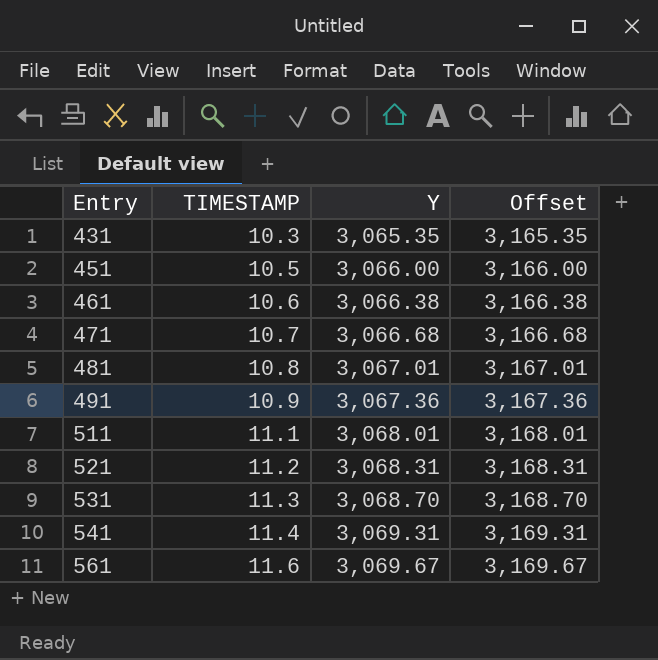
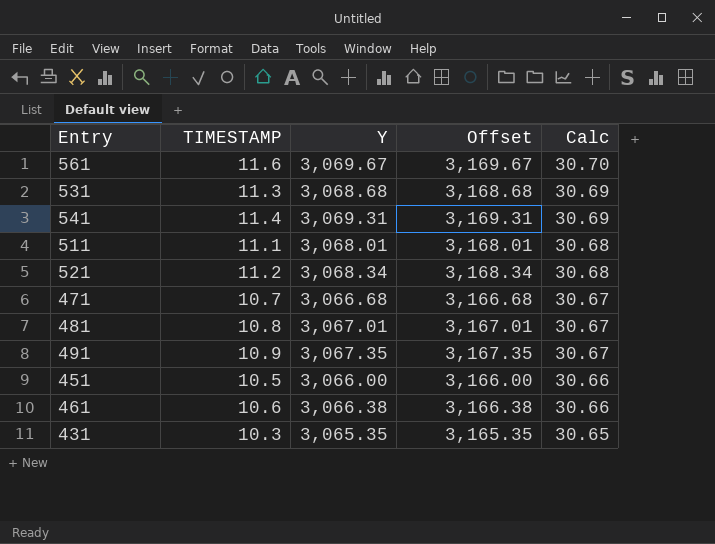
row order: Entry ascending -> Calc descending
column Calc | formula: none -> [Y] * 0.01
531 | Y: 3,068.70 -> 3,068.68
531 | Offset: 3,168.70 -> 3,168.68
521 | Y: 3,068.31 -> 3,068.34
521 | Offset: 3,168.31 -> 3,168.34
491 | Y: 3,067.36 -> 3,067.35
491 | Offset: 3,167.36 -> 3,167.35

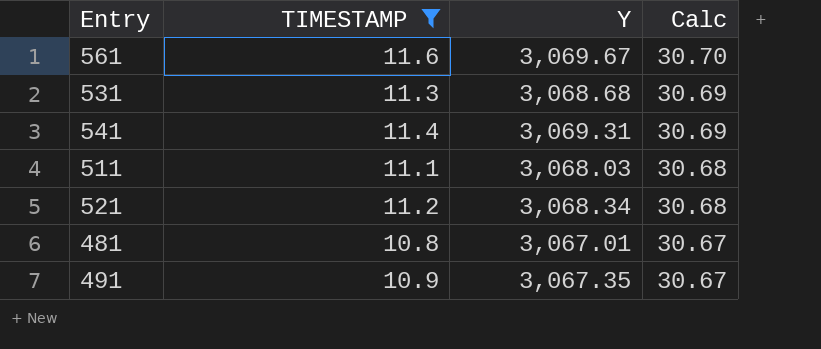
filter: none -> TIMESTAMP >= 10.8
column Offset | formula: [Y] + 100 -> none
511 | Y: 3,068.01 -> 3,068.03

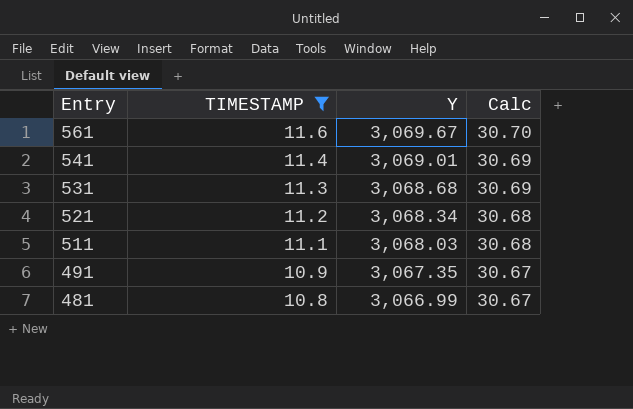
row order: Calc descending -> Entry descending
541 | Y: 3,069.31 -> 3,069.01
481 | Y: 3,067.01 -> 3,066.99

